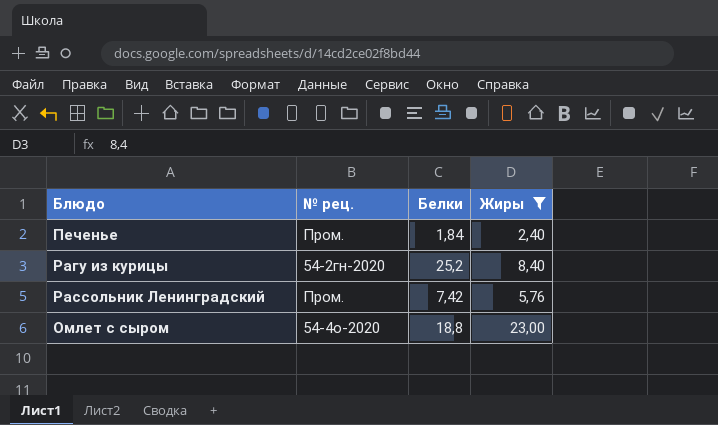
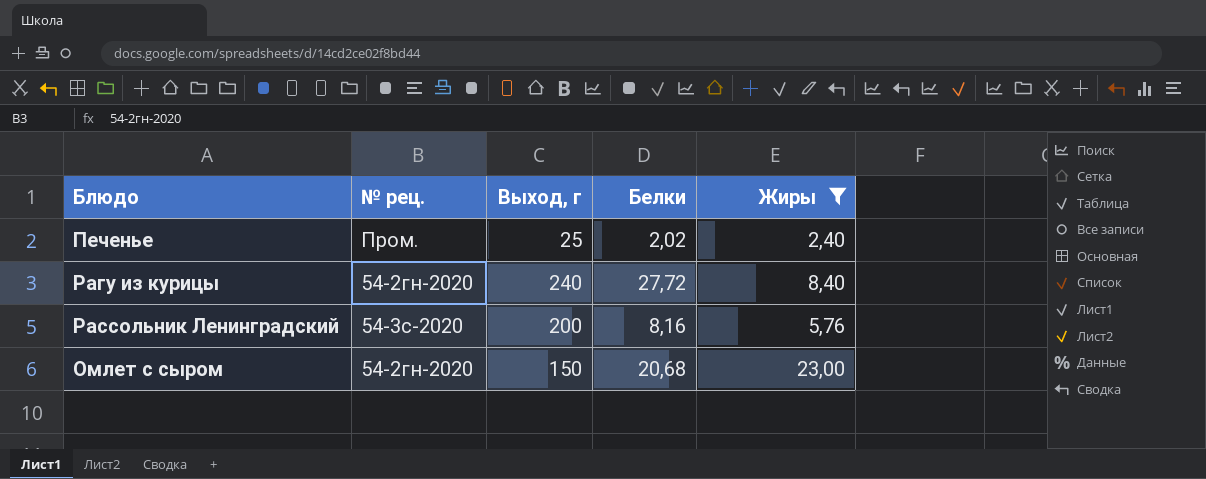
column Выход, г | position: none -> 3
Печенье | Белки: 1,84 -> 2,02
Рагу из курицы | Белки: 25,2 -> 27,72
Рассольник Ленинградский | № рец.: Пром. -> 54-3с-2020
Рассольник Ленинградский | Белки: 7,42 -> 8,16
Омлет с сыром | № рец.: 54-4о-2020 -> 54-2гн-2020
Омлет с сыром | Белки: 18,8 -> 20,68

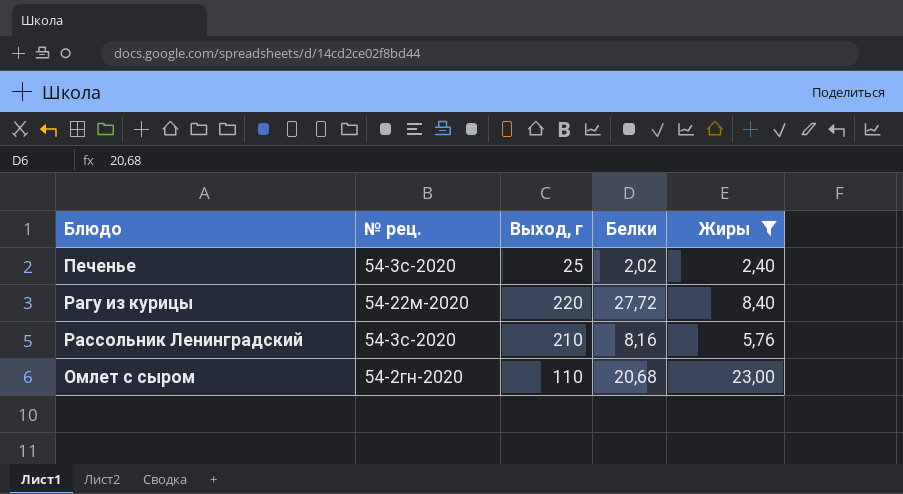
Печенье | № рец.: Пром. -> 54-3с-2020
Рагу из курицы | № рец.: 54-2гн-2020 -> 54-22м-2020
Рагу из курицы | Выход, г: 240 -> 220
Рассольник Ленинградский | Выход, г: 200 -> 210
Омлет с сыром | Выход, г: 150 -> 110

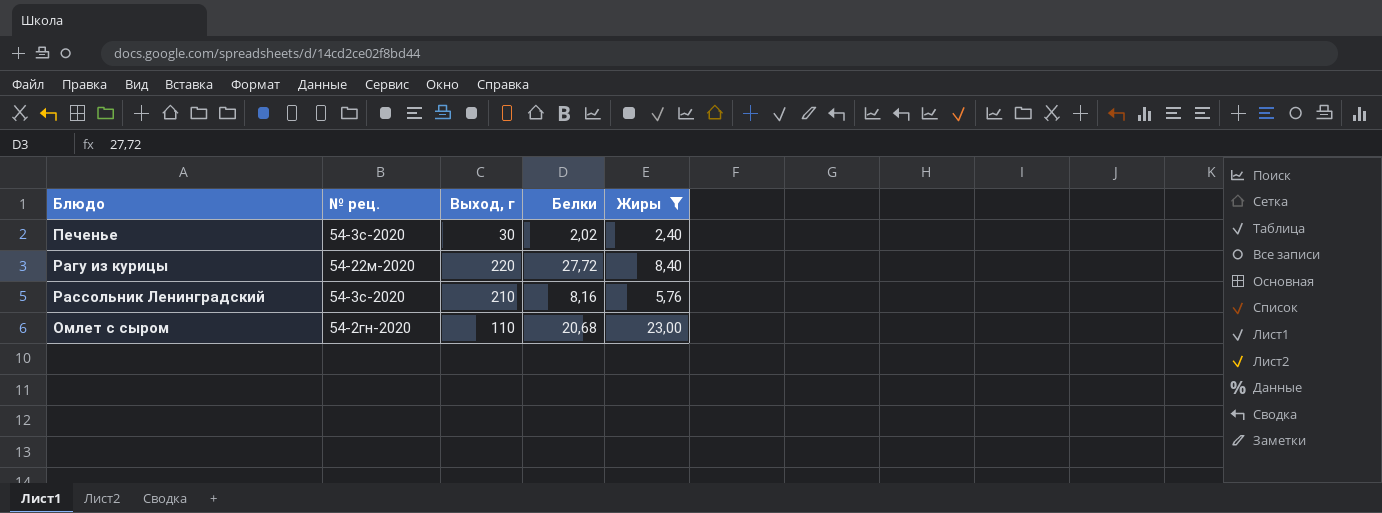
Печенье | Выход, г: 25 -> 30

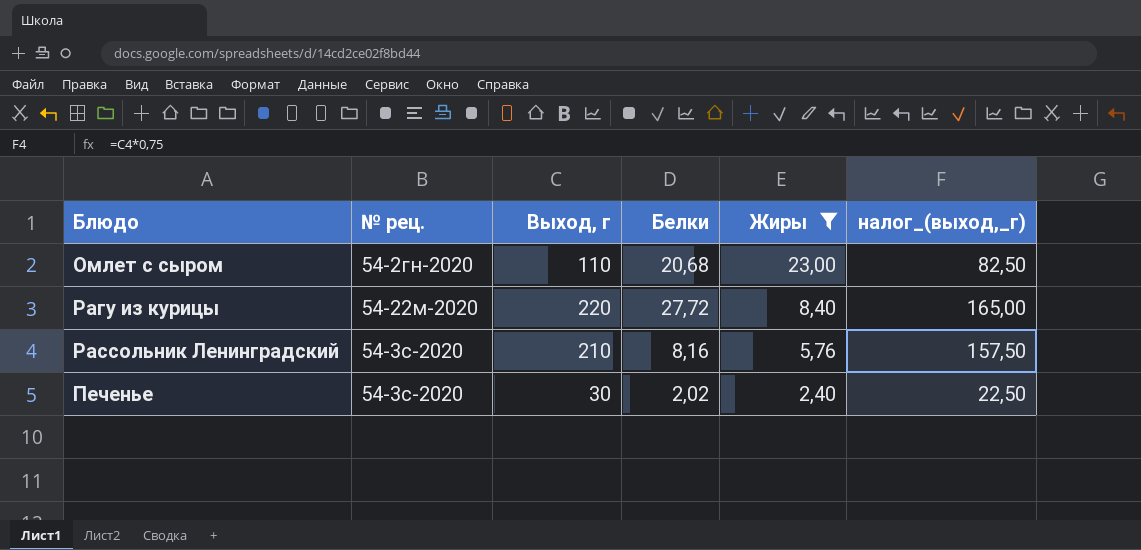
row order: none -> Жиры descending
column налог_(выход,_г) | formula: none -> [Выход, г] * 0,75

